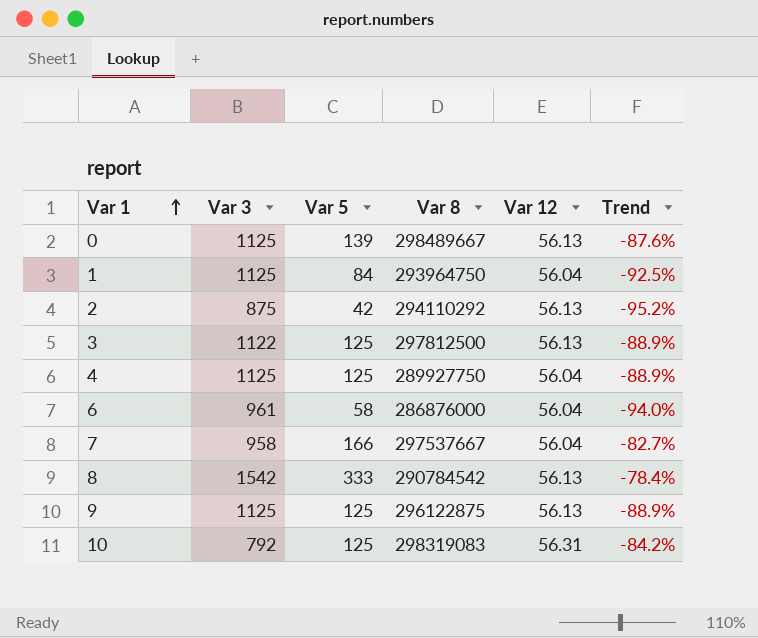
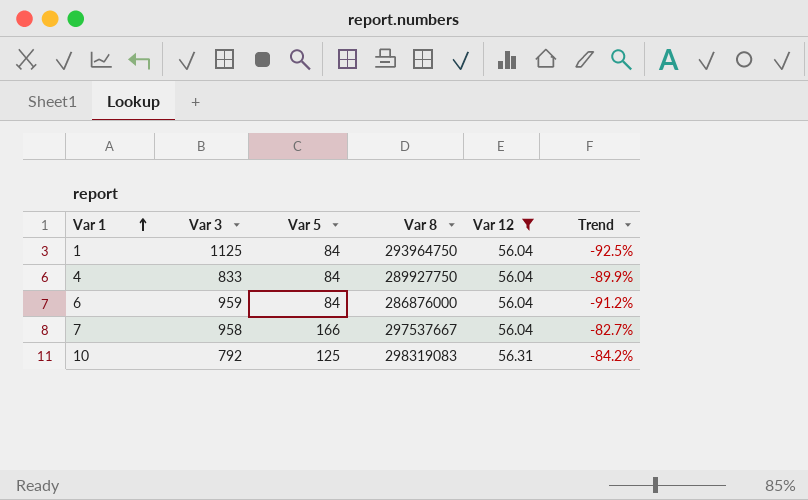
filter: none -> Var 12 != 56.13
4 | Var 3: 1125 -> 833
4 | Var 5: 125 -> 84
4 | Trend: -88.9% -> -89.9%
6 | Var 3: 961 -> 959
6 | Var 5: 58 -> 84
6 | Trend: -94.0% -> -91.2%

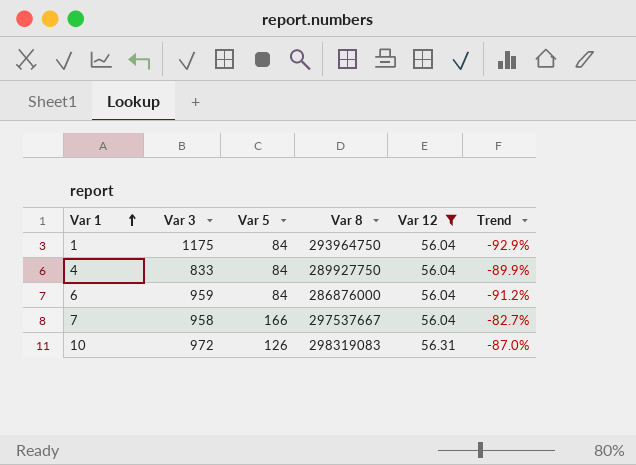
1 | Var 3: 1125 -> 1175
1 | Trend: -92.5% -> -92.9%
10 | Var 3: 792 -> 972
10 | Var 5: 125 -> 126
10 | Trend: -84.2% -> -87.0%

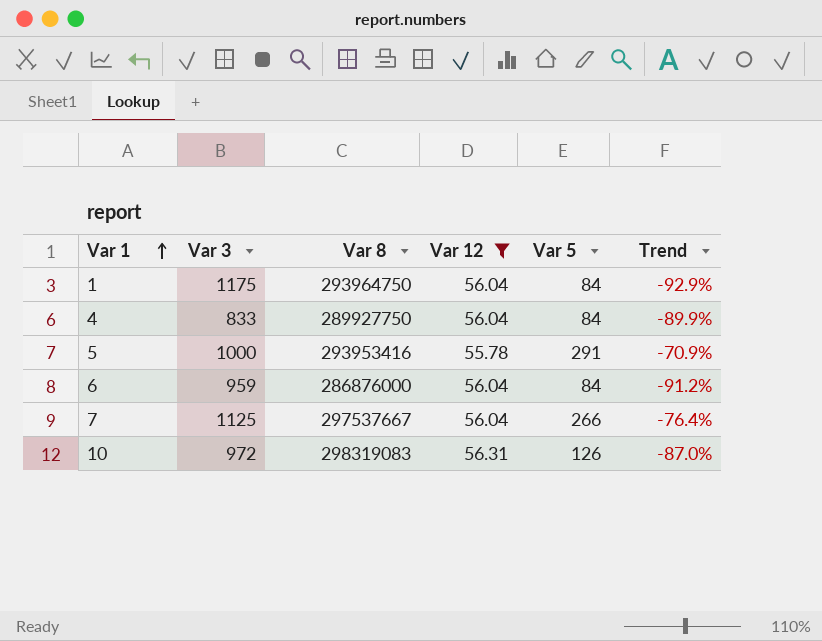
column Var 5 | position: 3 -> 5
row 5: none -> 1000 | 293953416 | 55.78 | 291 | -70.9%
7 | Var 3: 958 -> 1125
7 | Var 5: 166 -> 266
7 | Trend: -82.7% -> -76.4%

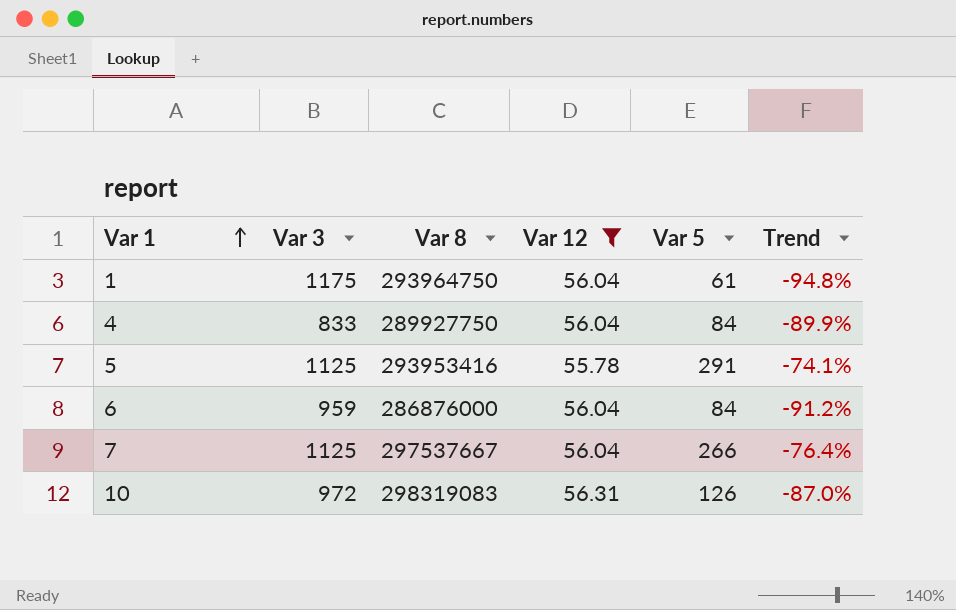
1 | Var 5: 84 -> 61
1 | Trend: -92.9% -> -94.8%
5 | Var 3: 1000 -> 1125
5 | Trend: -70.9% -> -74.1%

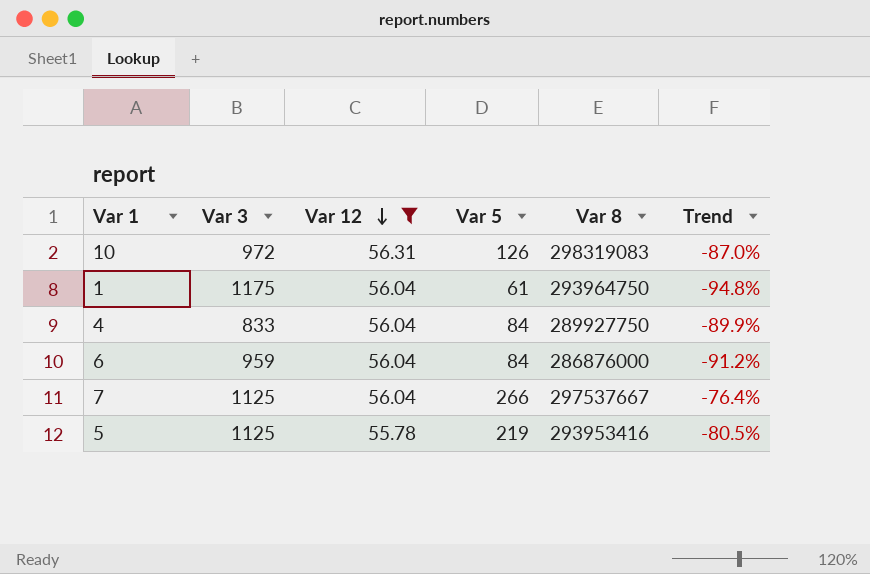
row order: Var 1 ascending -> Var 12 descending
column Var 8 | position: 3 -> 5
5 | Var 5: 291 -> 219
5 | Trend: -74.1% -> -80.5%

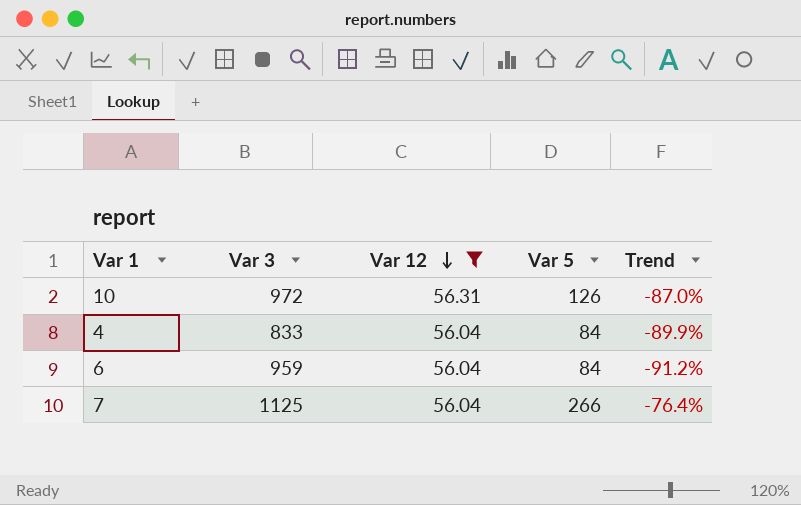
column Var 8 | position: 5 -> none
row 1: 1175 | 56.04 | 61 | 293964750 | -94.8% -> none
row 5: 1125 | 55.78 | 219 | 293953416 | -80.5% -> none

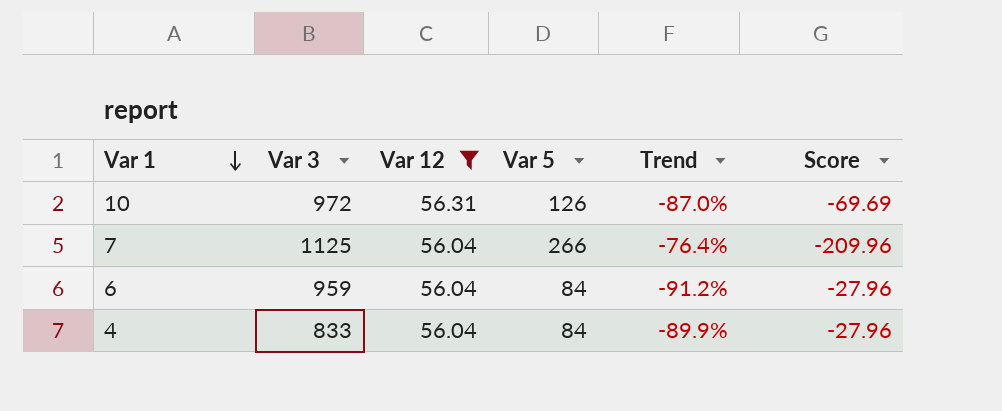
row order: Var 12 descending -> Var 1 descending
column Score | formula: none -> [Var 12] - [Var 5]

